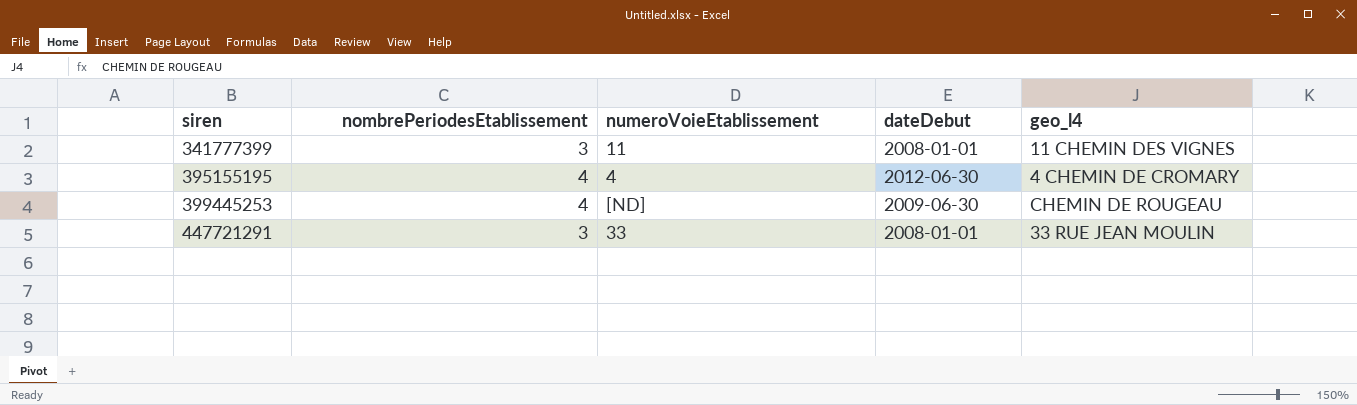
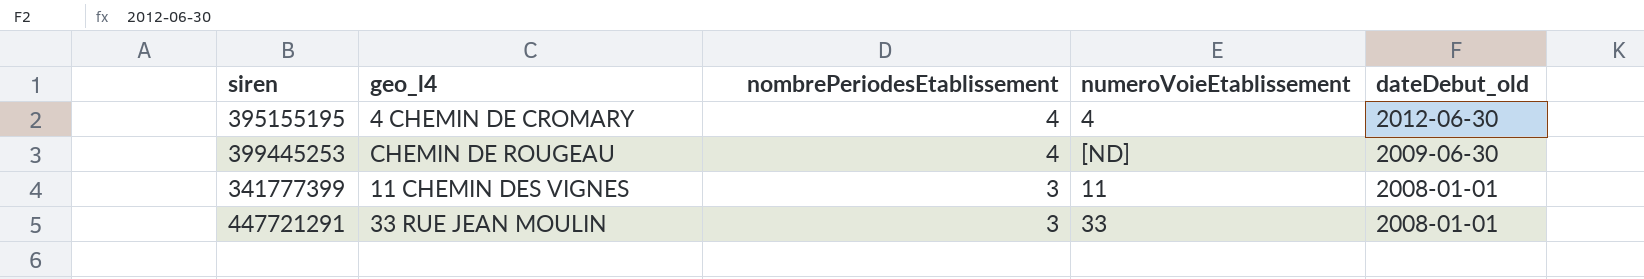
row order: siren ascending -> nombrePeriodesEtablissement descending
column geo_l4 | position: 5 -> 2
column name: dateDebut -> dateDebut_old

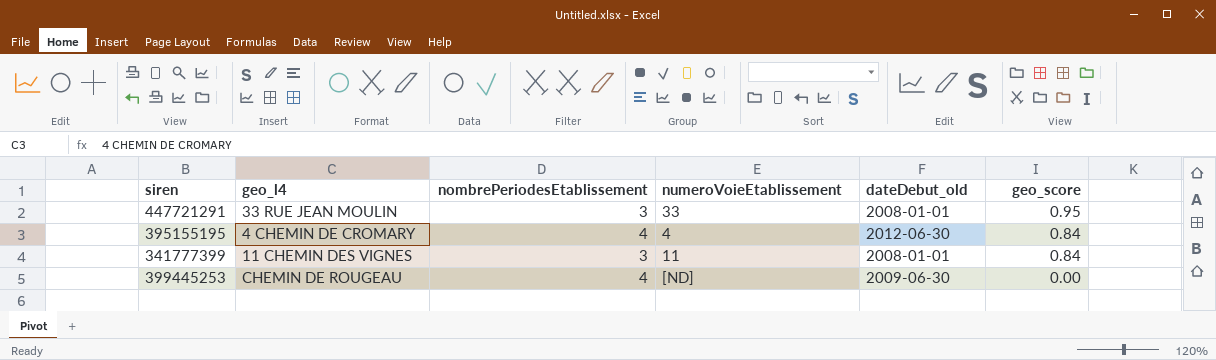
row order: nombrePeriodesEtablissement descending -> geo_score descending
column geo_score | position: none -> 6

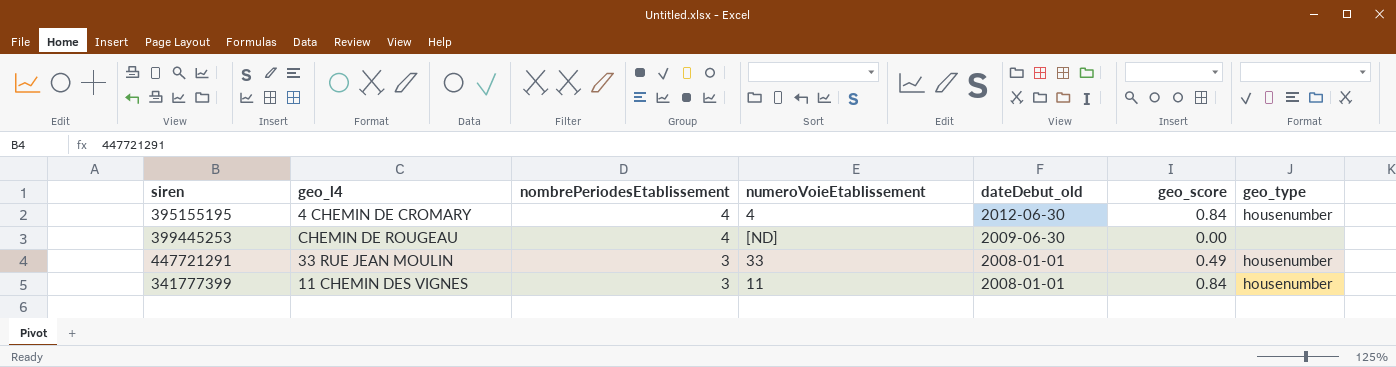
row order: geo_score descending -> nombrePeriodesEtablissement descending
column geo_type | position: none -> 7
447721291 | geo_score: 0.95 -> 0.49

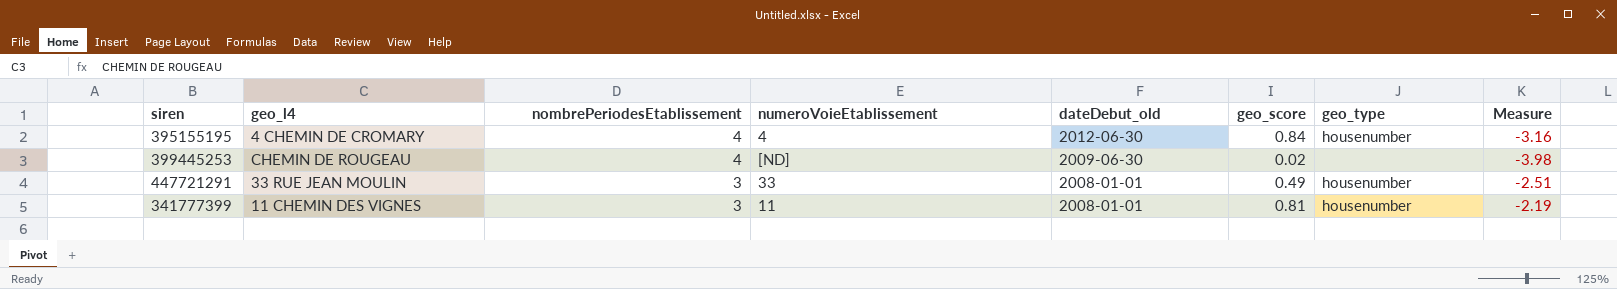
column Measure | formula: none -> [geo_score] - [nombrePeriodesEtablissement]
399445253 | geo_score: 0.00 -> 0.02
341777399 | geo_score: 0.84 -> 0.81

